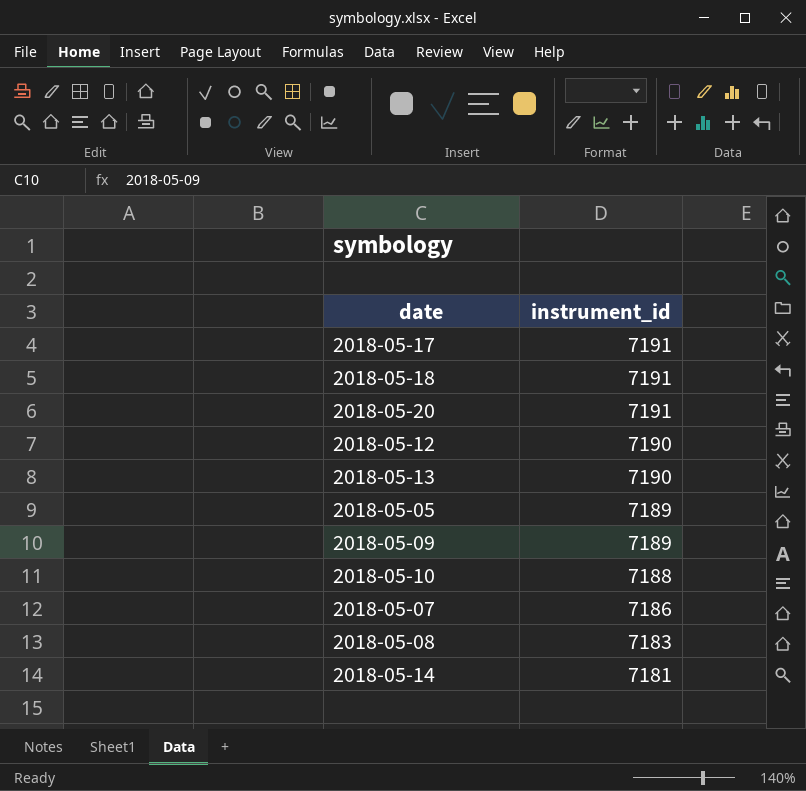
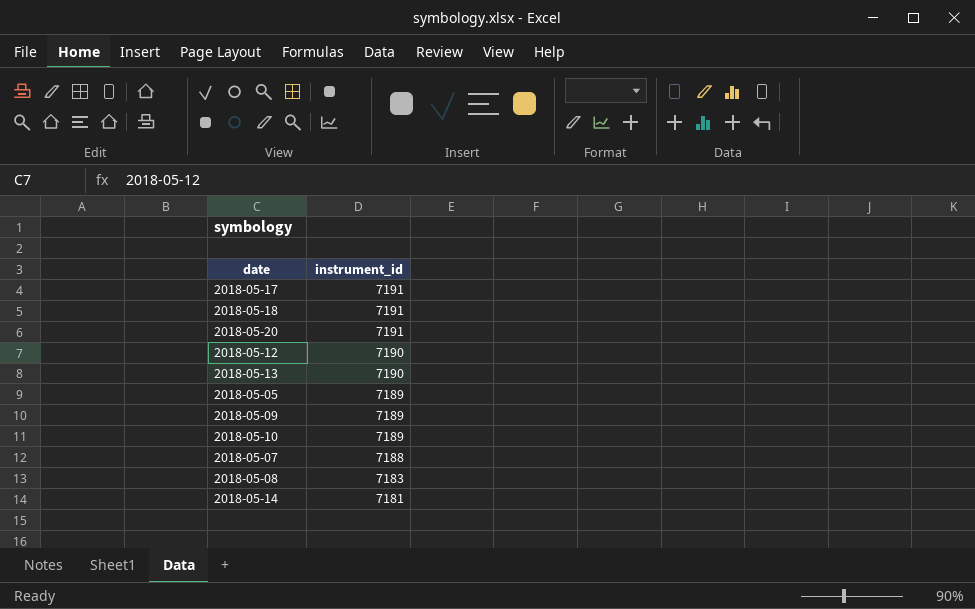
2018-05-10 | instrument_id: 7188 -> 7189
2018-05-07 | instrument_id: 7186 -> 7188

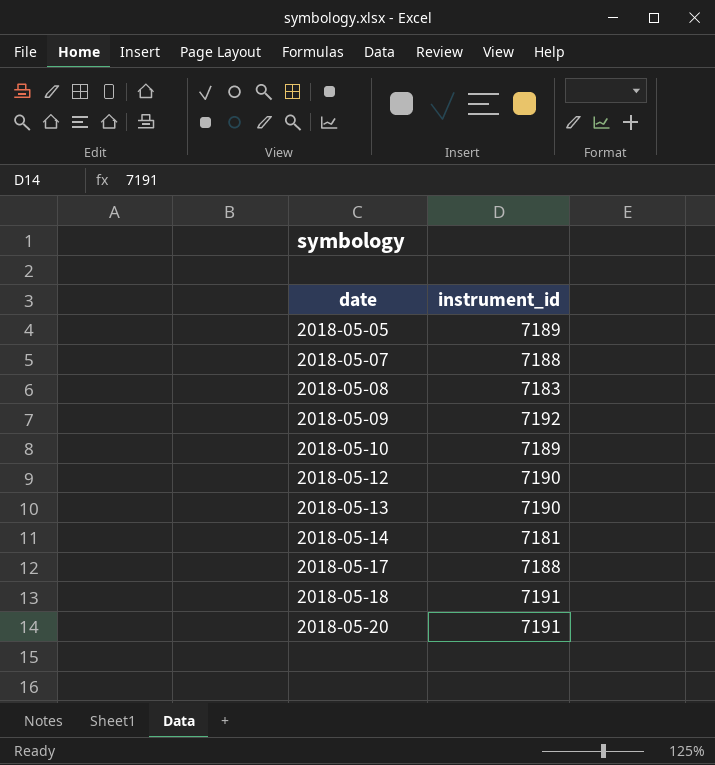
row order: instrument_id descending -> date ascending
2018-05-09 | instrument_id: 7189 -> 7192
2018-05-17 | instrument_id: 7191 -> 7188

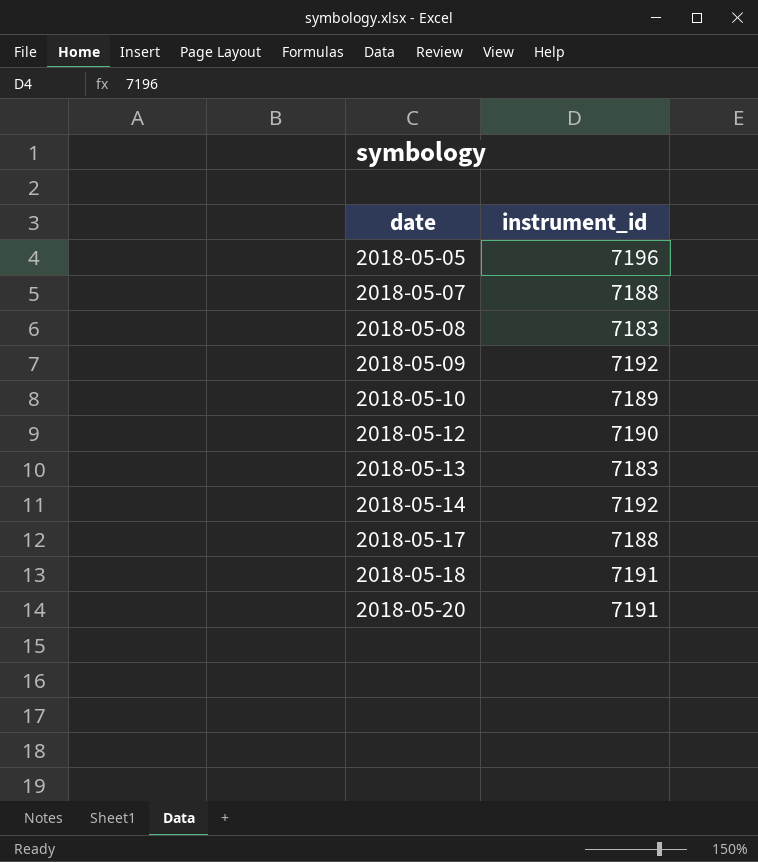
2018-05-05 | instrument_id: 7189 -> 7196
2018-05-13 | instrument_id: 7190 -> 7183
2018-05-14 | instrument_id: 7181 -> 7192

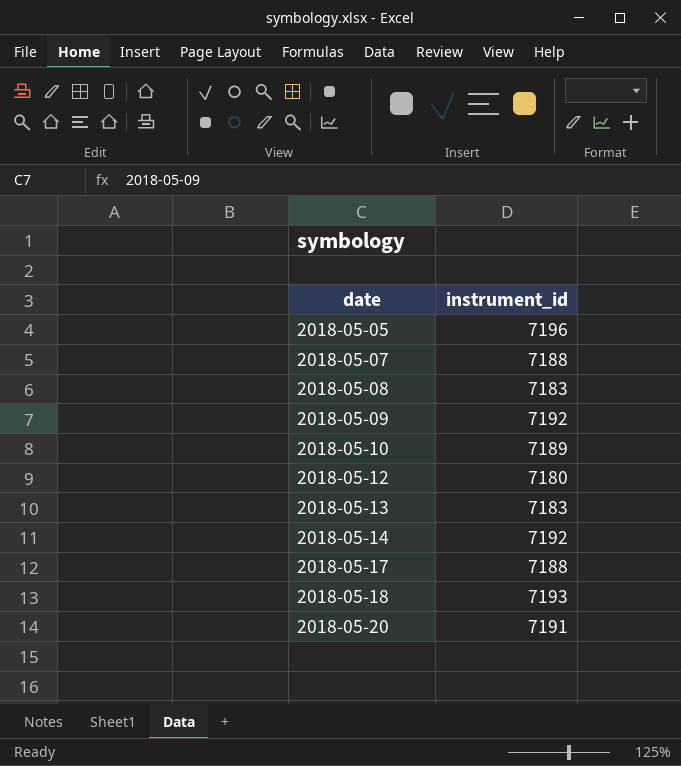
2018-05-12 | instrument_id: 7190 -> 7180
2018-05-18 | instrument_id: 7191 -> 7193

